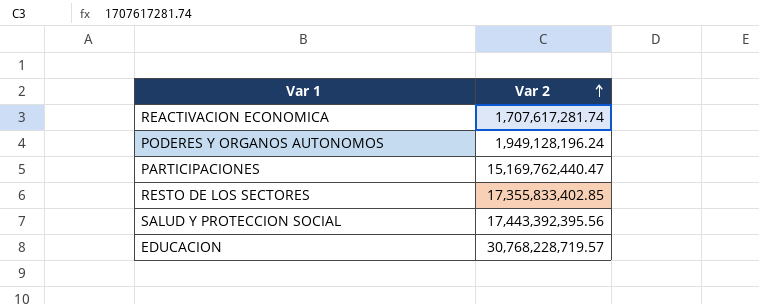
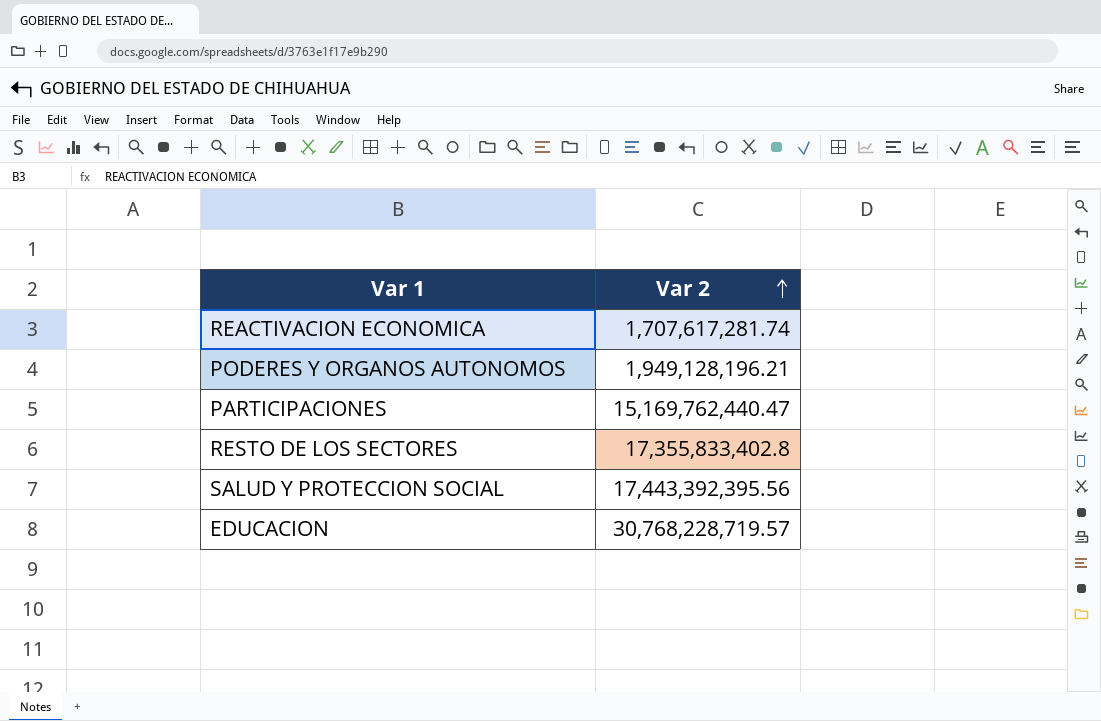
PODERES Y ORGANOS AUTONOMOS | Var 2: 1,949,128,196.24 -> 1,949,128,196.21
RESTO DE LOS SECTORES | Var 2: 17,355,833,402.85 -> 17,355,833,402.8

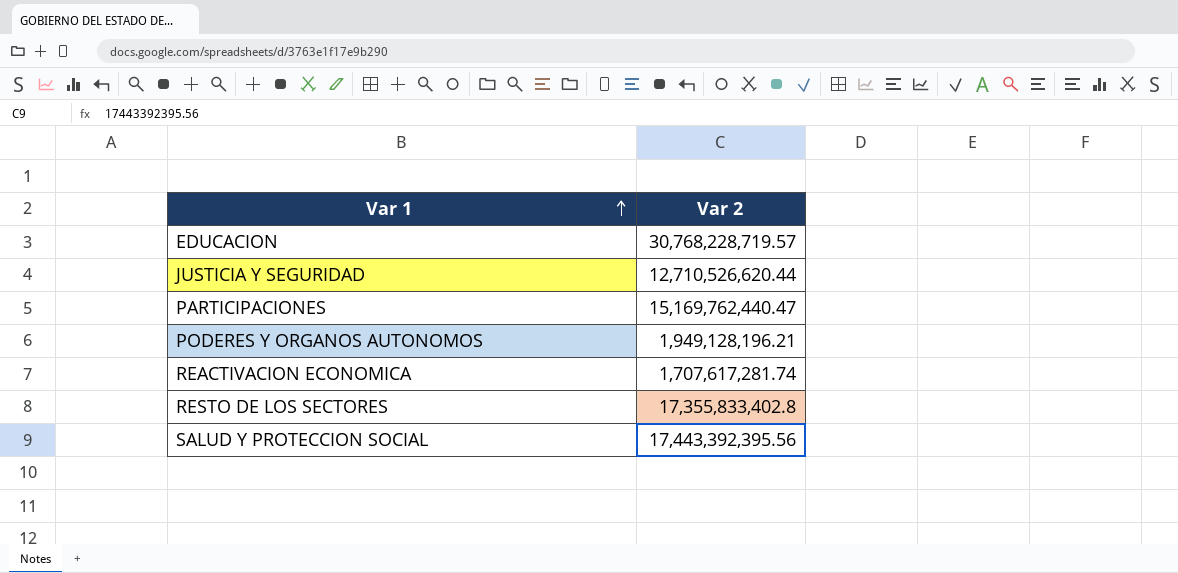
row order: Var 2 ascending -> Var 1 ascending
row JUSTICIA Y SEGURIDAD: none -> 12,710,526,620.44

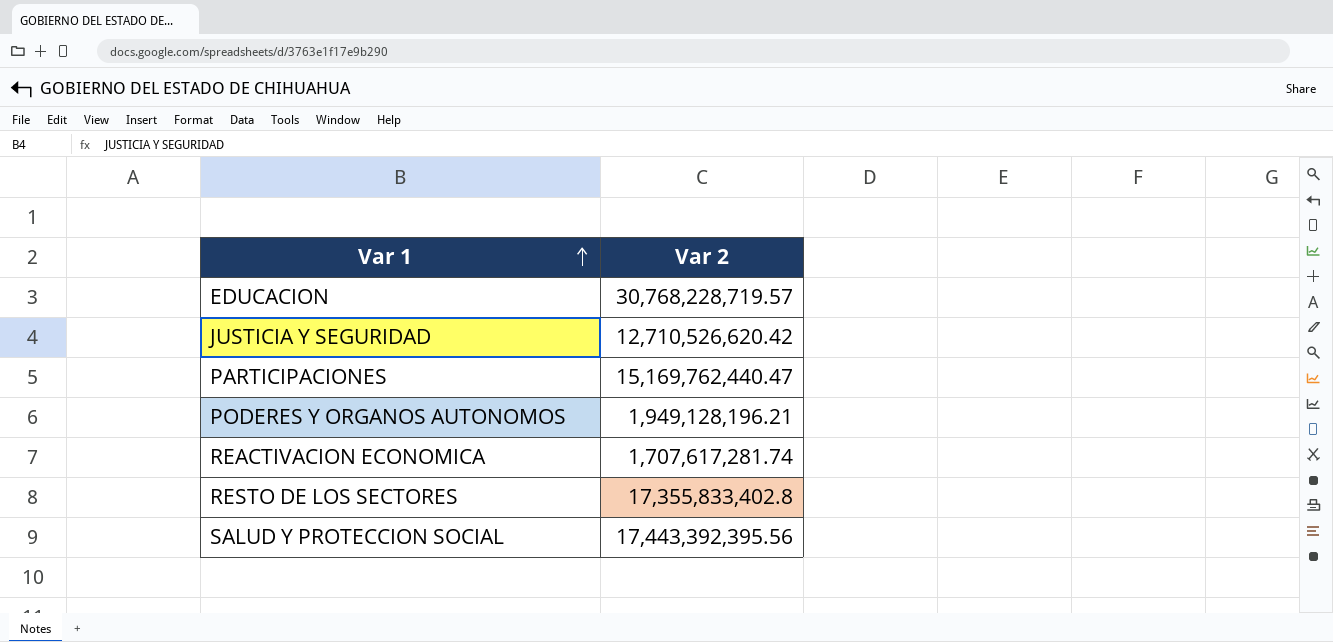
JUSTICIA Y SEGURIDAD | Var 2: 12,710,526,620.44 -> 12,710,526,620.42

